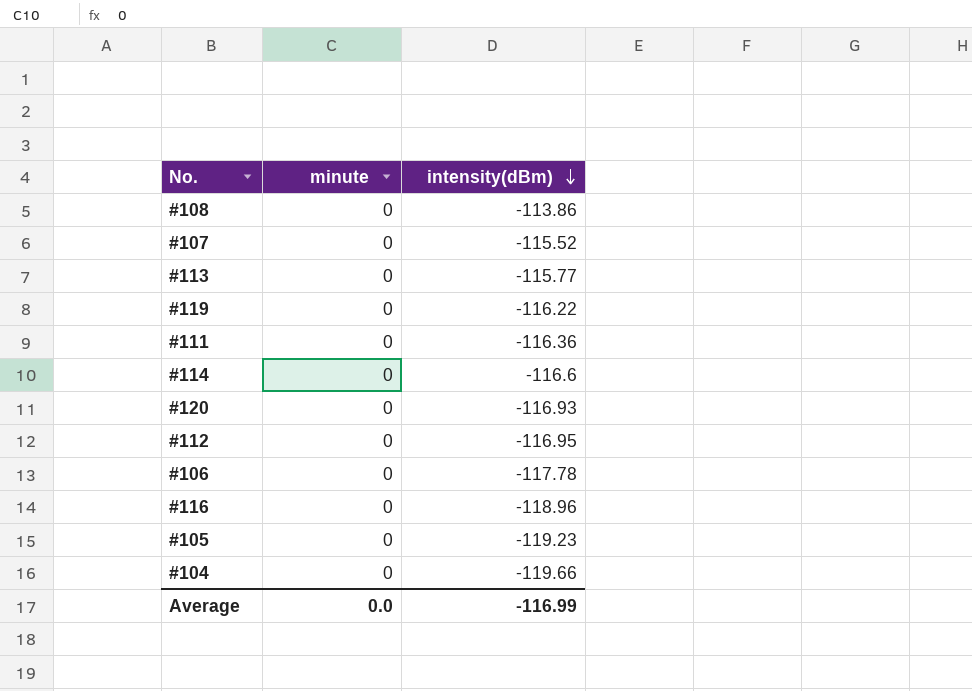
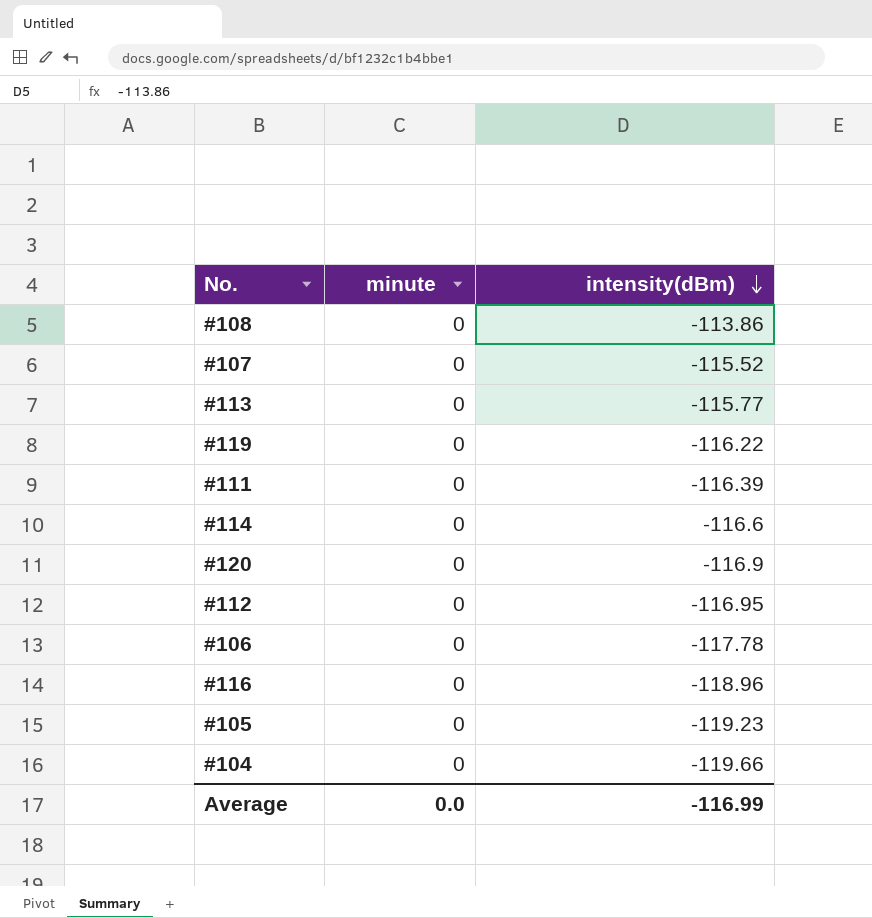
#111 | intensity(dBm): -116.36 -> -116.39
#120 | intensity(dBm): -116.93 -> -116.9

